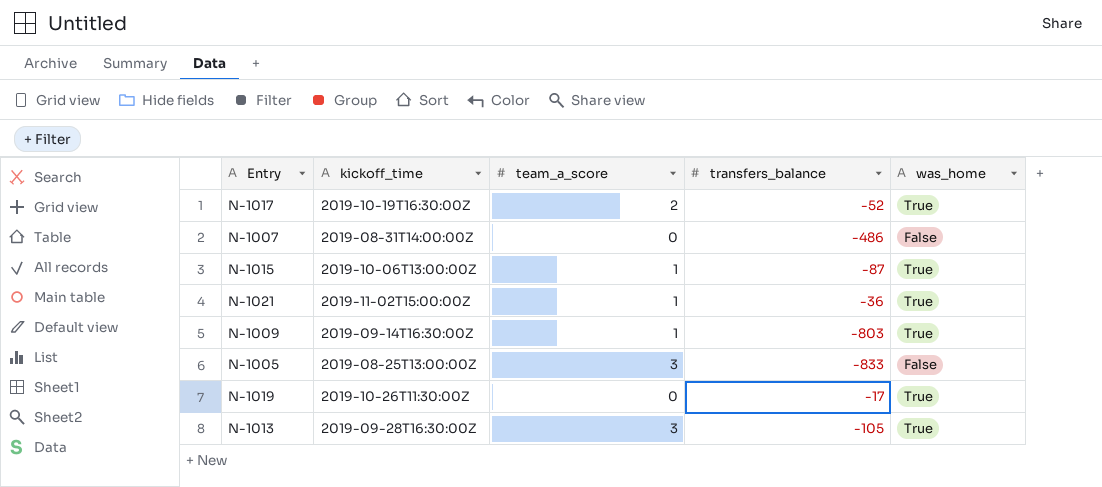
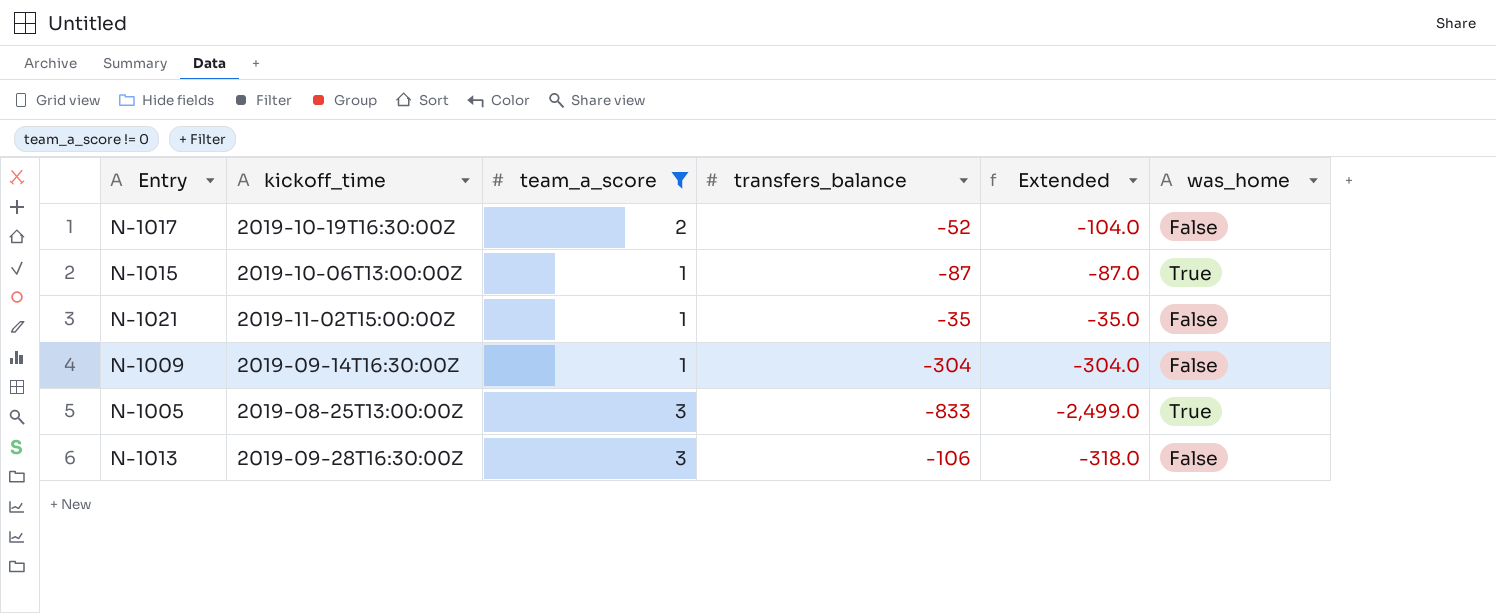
filter: none -> team_a_score != 0
column Extended | formula: none -> [team_a_score] * [transfers_balance]
N-1017 | was_home: True -> False
N-1021 | transfers_balance: -36 -> -35
N-1021 | was_home: True -> False
N-1009 | transfers_balance: -803 -> -304
N-1009 | was_home: True -> False
N-1005 | was_home: False -> True
N-1013 | transfers_balance: -105 -> -106
N-1013 | was_home: True -> False

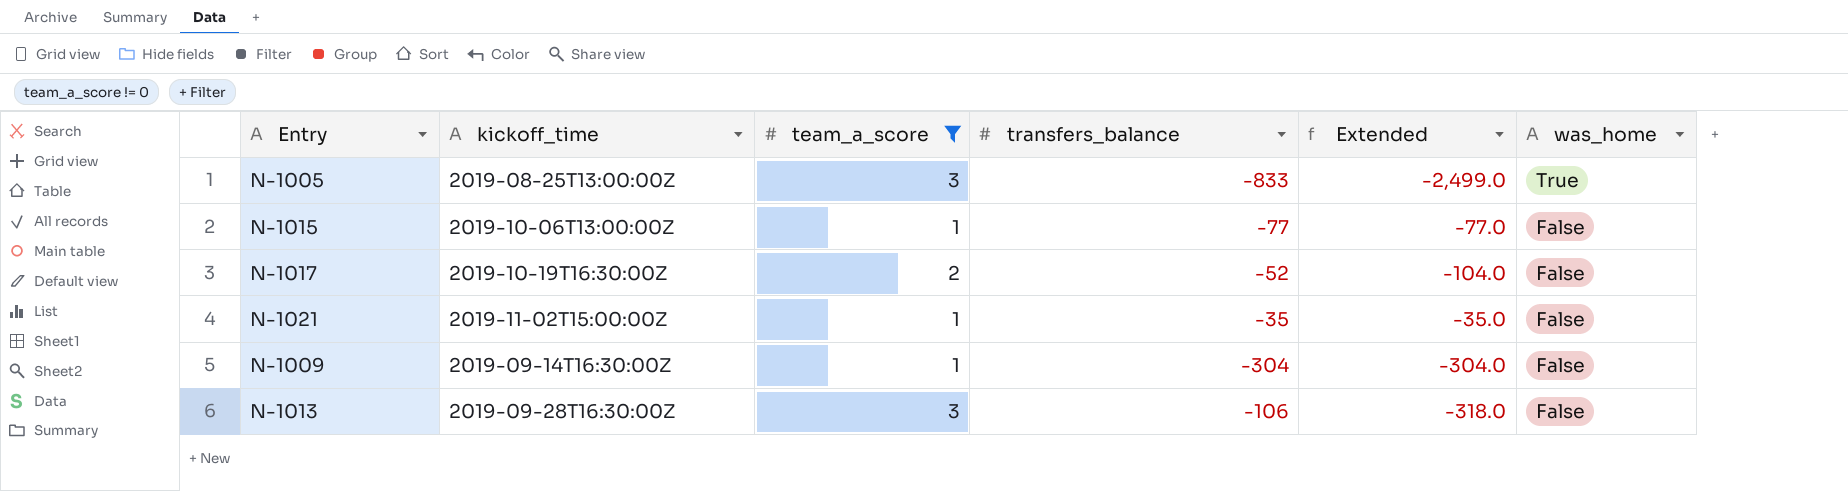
row order: none -> was_home descending
N-1015 | transfers_balance: -87 -> -77
N-1015 | Extended: -87.0 -> -77.0
N-1015 | was_home: True -> False

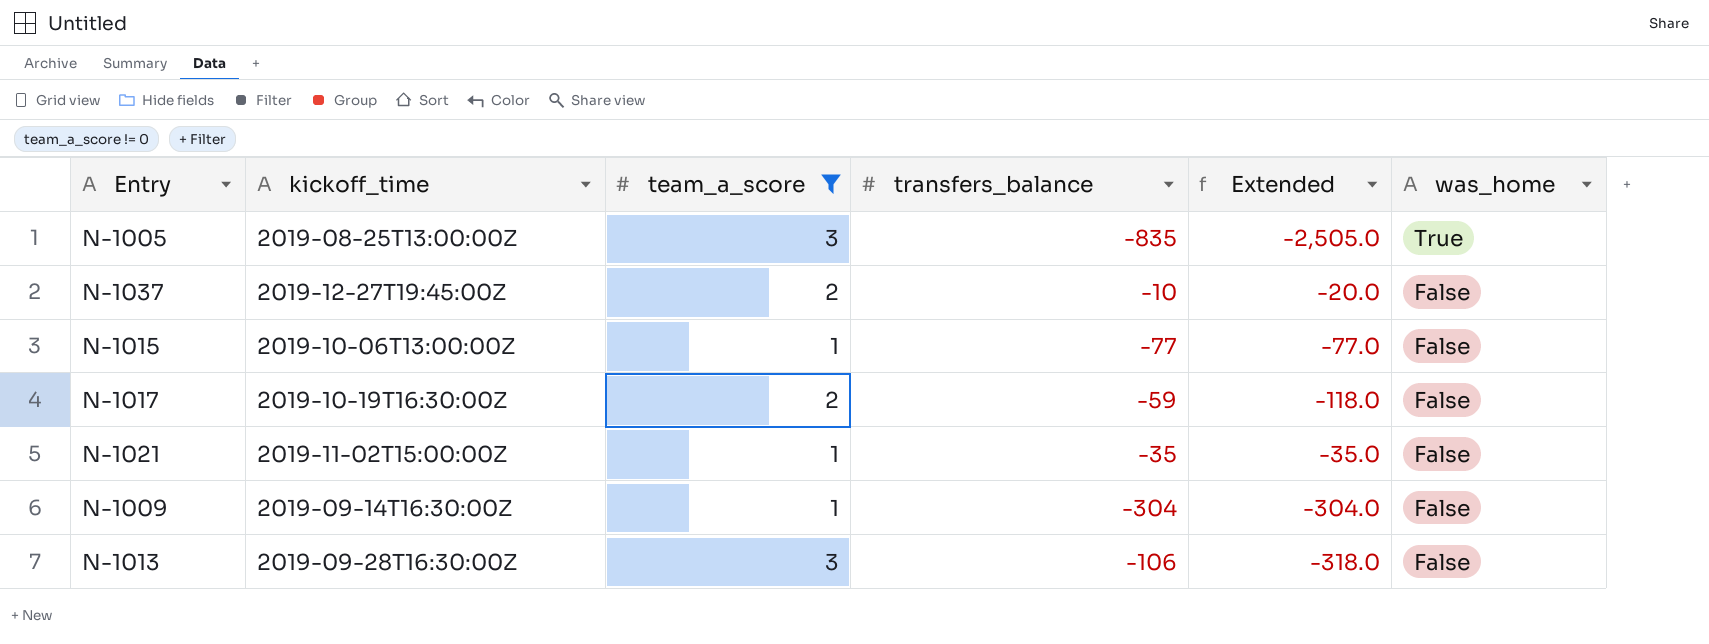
N-1005 | transfers_balance: -833 -> -835
N-1005 | Extended: -2,499.0 -> -2,505.0
row N-1037: none -> 2019-12-27T19:45:00Z | 2 | -10 | -20.0 | False
N-1017 | transfers_balance: -52 -> -59
N-1017 | Extended: -104.0 -> -118.0

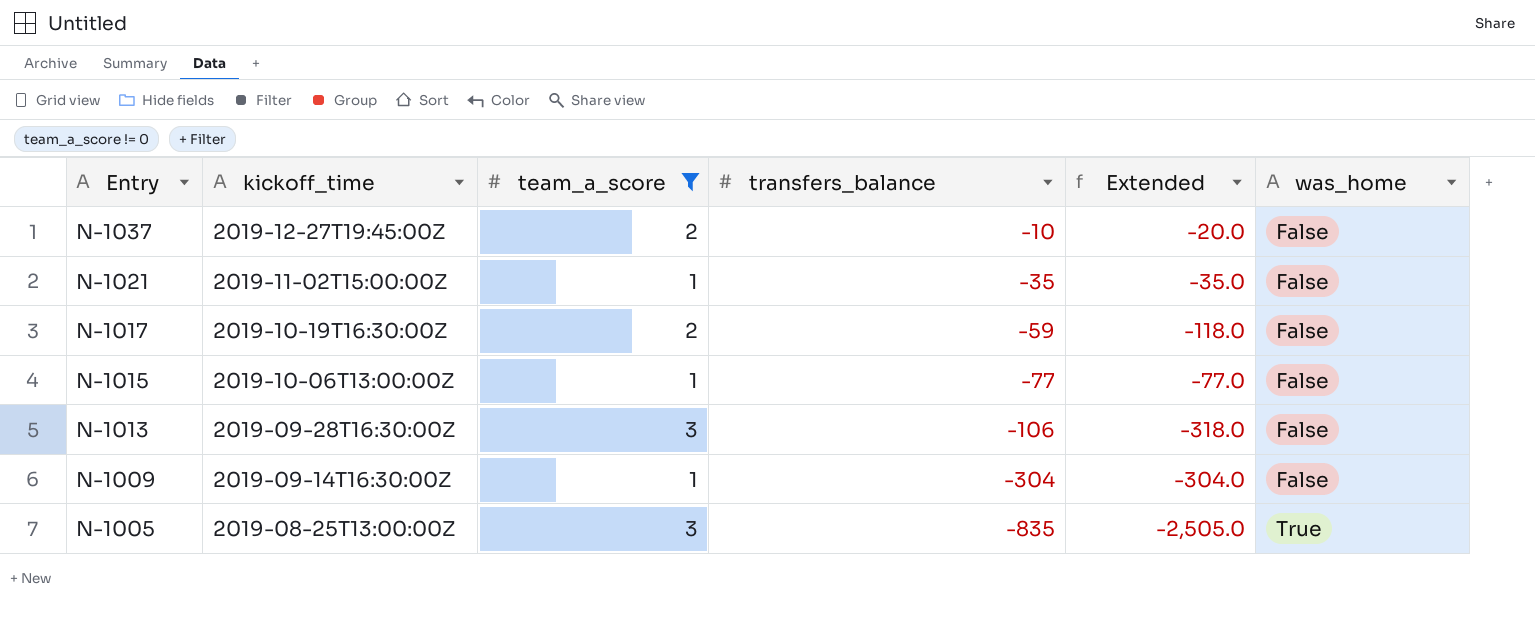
row order: was_home descending -> Entry descending

